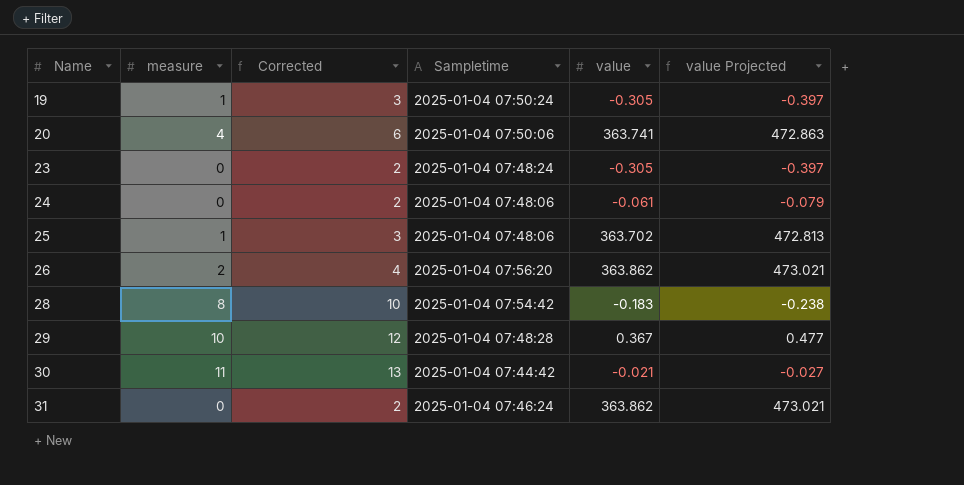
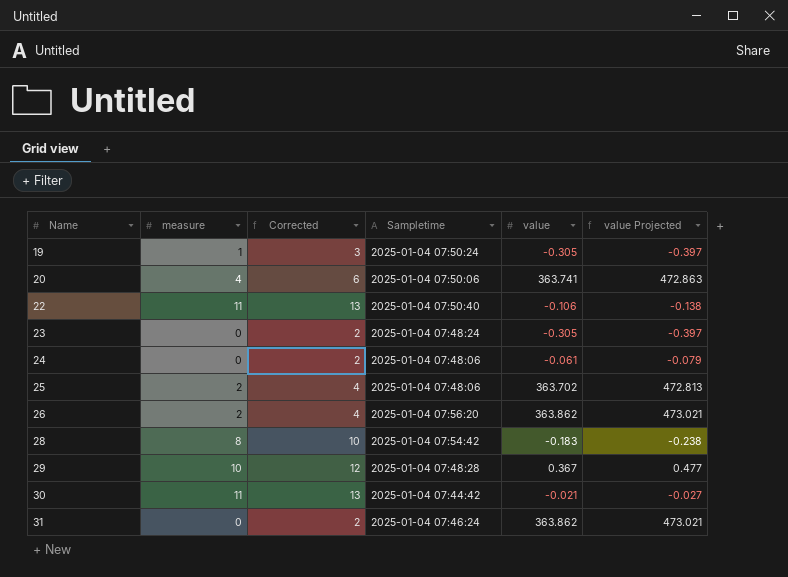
row 22: none -> 11 | 13 | 2025-01-04 07:50:40 | -0.106 | -0.138
25 | measure: 1 -> 2
25 | Corrected: 3 -> 4

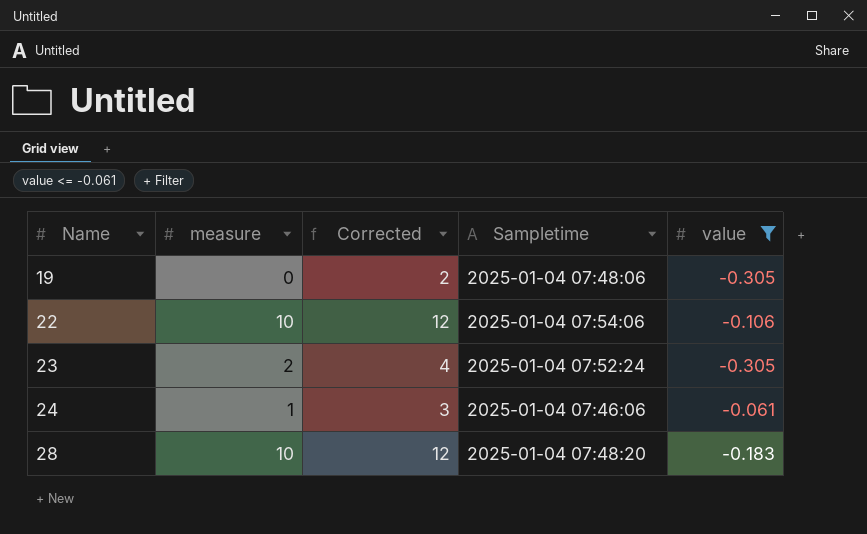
filter: none -> value <= -0.061
column value Projected | formula: [value] * 1.3 -> none
19 | measure: 1 -> 0
19 | Corrected: 3 -> 2
19 | Sampletime: 2025-01-04 07:50:24 -> 2025-01-04 07:48:06
22 | measure: 11 -> 10
22 | Corrected: 13 -> 12
22 | Sampletime: 2025-01-04 07:50:40 -> 2025-01-04 07:54:06
23 | measure: 0 -> 2
23 | Corrected: 2 -> 4
23 | Sampletime: 2025-01-04 07:48:24 -> 2025-01-04 07:52:24
24 | measure: 0 -> 1
24 | Corrected: 2 -> 3
24 | Sampletime: 2025-01-04 07:48:06 -> 2025-01-04 07:46:06
28 | measure: 8 -> 10
28 | Corrected: 10 -> 12
28 | Sampletime: 2025-01-04 07:54:42 -> 2025-01-04 07:48:20

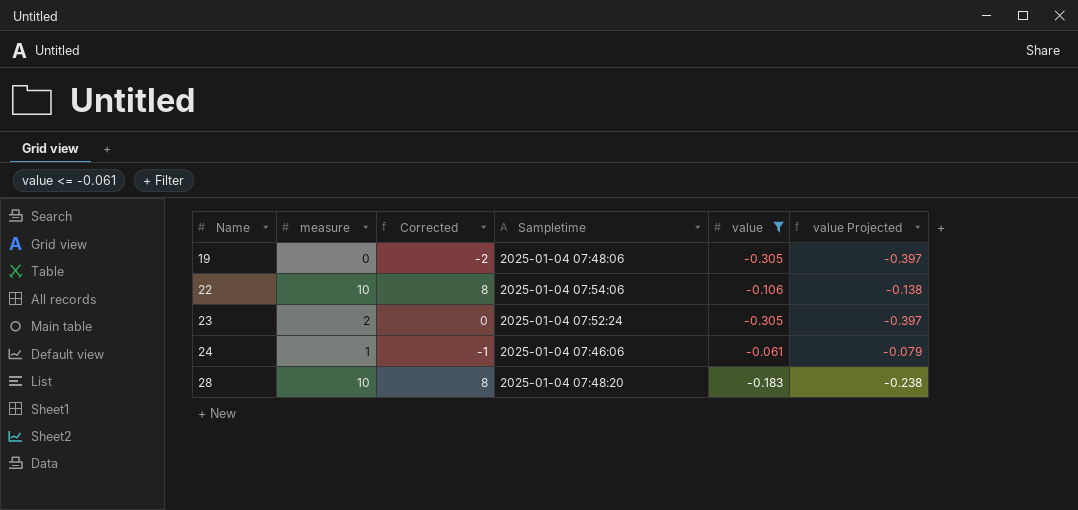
column Corrected | formula: [measure] + 2 -> [measure] - 2
column value Projected | formula: none -> [value] * 1.3

